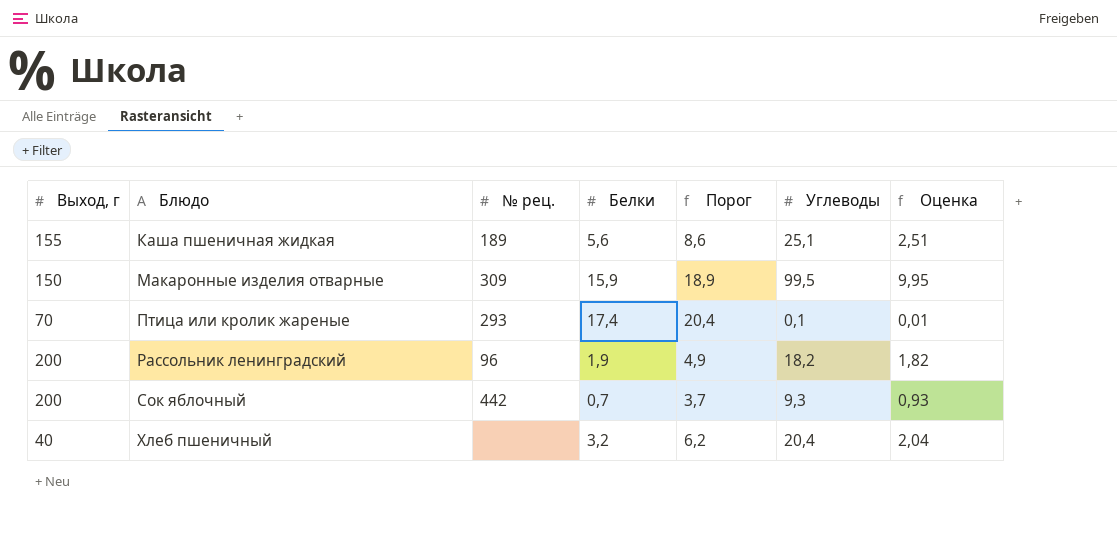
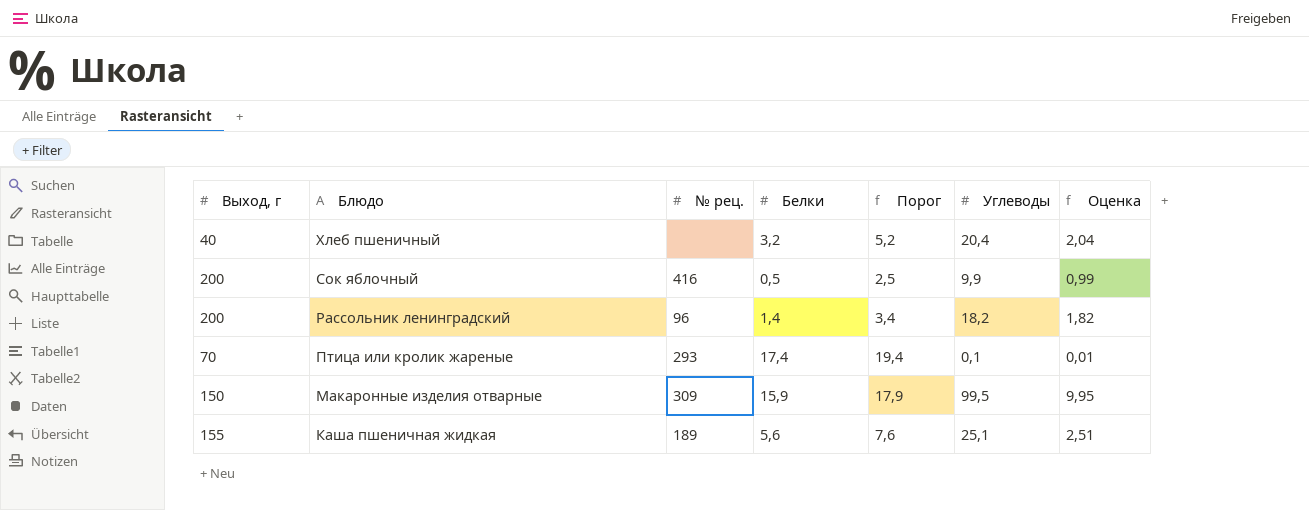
row order: Блюдо ascending -> Блюдо descending
column Порог | formula: [Белки] + 3 -> [Белки] + 2
Сок яблочный | № рец.: 442 -> 416
Сок яблочный | Белки: 0,7 -> 0,5
Сок яблочный | Углеводы: 9,3 -> 9,9
Сок яблочный | Оценка: 0,93 -> 0,99
Рассольник ленинградский | Белки: 1,9 -> 1,4

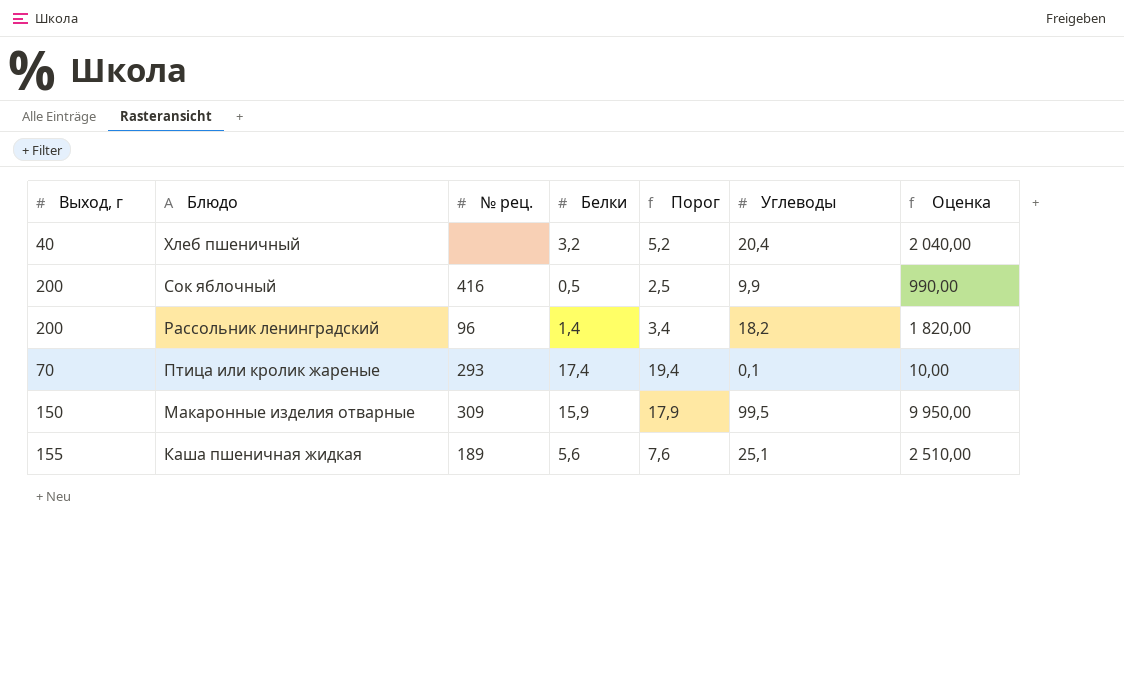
column Оценка | formula: [Углеводы] * 0,1 -> [Углеводы] * 100

